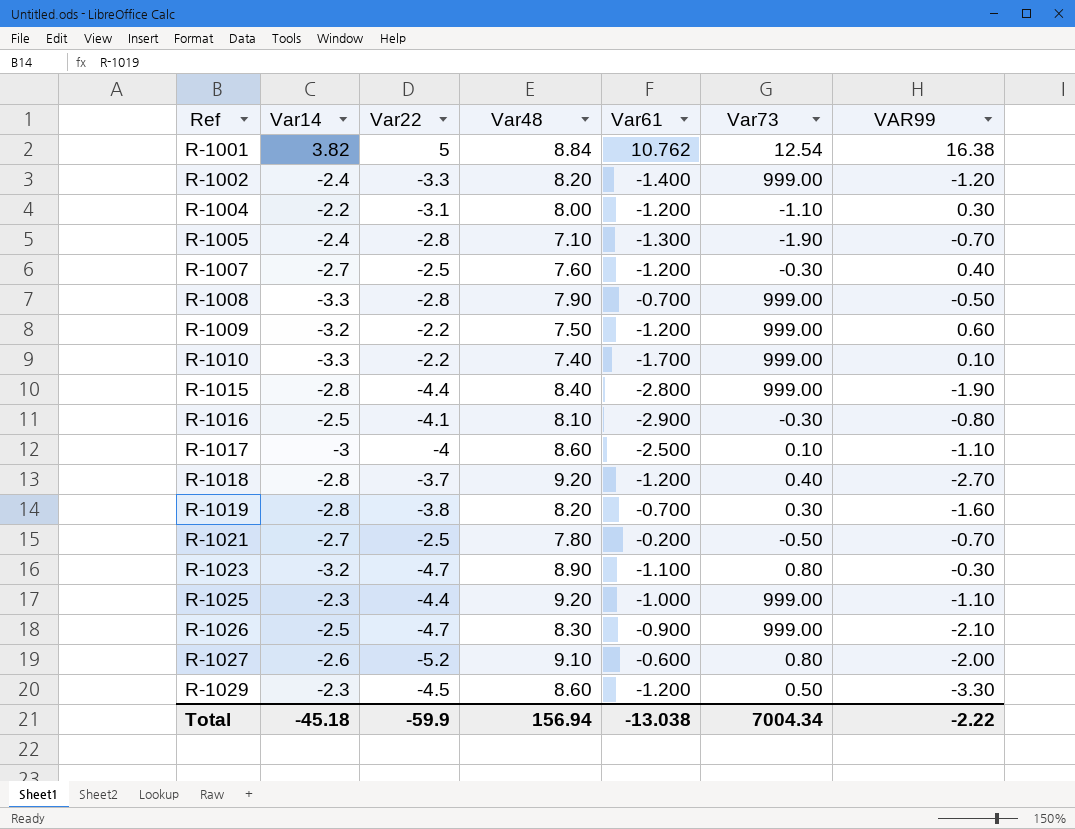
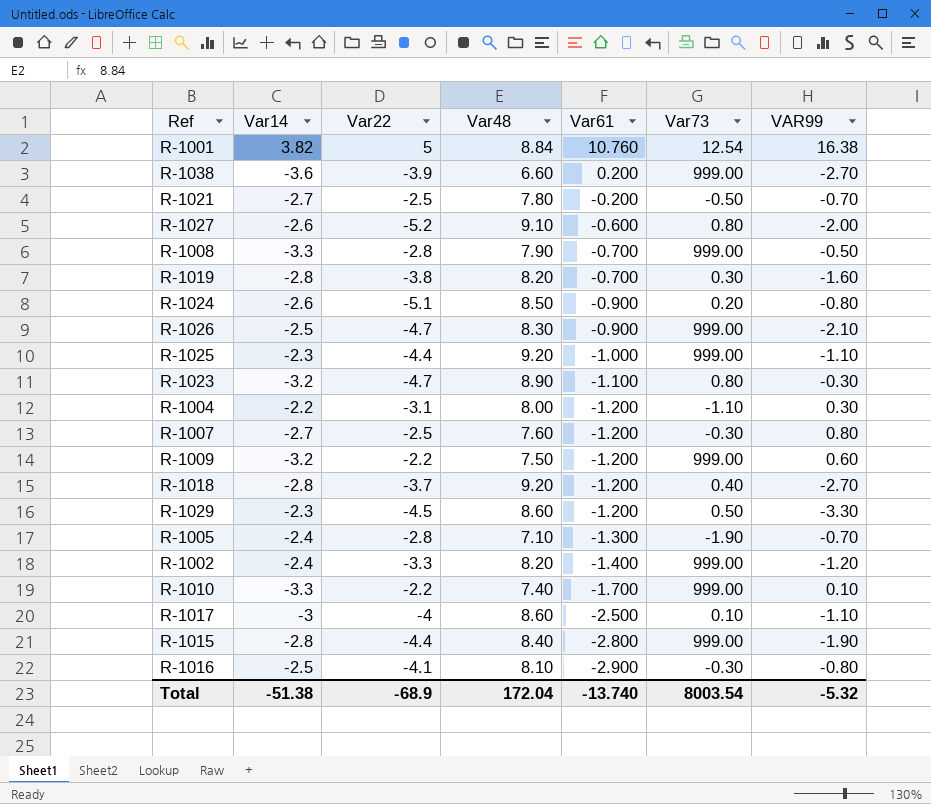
row order: Ref ascending -> Var61 descending
R-1001 | Var61: 10.762 -> 10.760
row R-1038: none -> -3.6 | -3.9 | 6.60 | 0.200 | 999.00 | -2.70
row R-1024: none -> -2.6 | -5.1 | 8.50 | -0.900 | 0.20 | -0.80
R-1007 | VAR99: 0.40 -> 0.80
Total | Var14: -45.18 -> -51.38
Total | Var22: -59.9 -> -68.9
Total | Var48: 156.94 -> 172.04
Total | Var61: -13.038 -> -13.740
Total | Var73: 7004.34 -> 8003.54
Total | VAR99: -2.22 -> -5.32

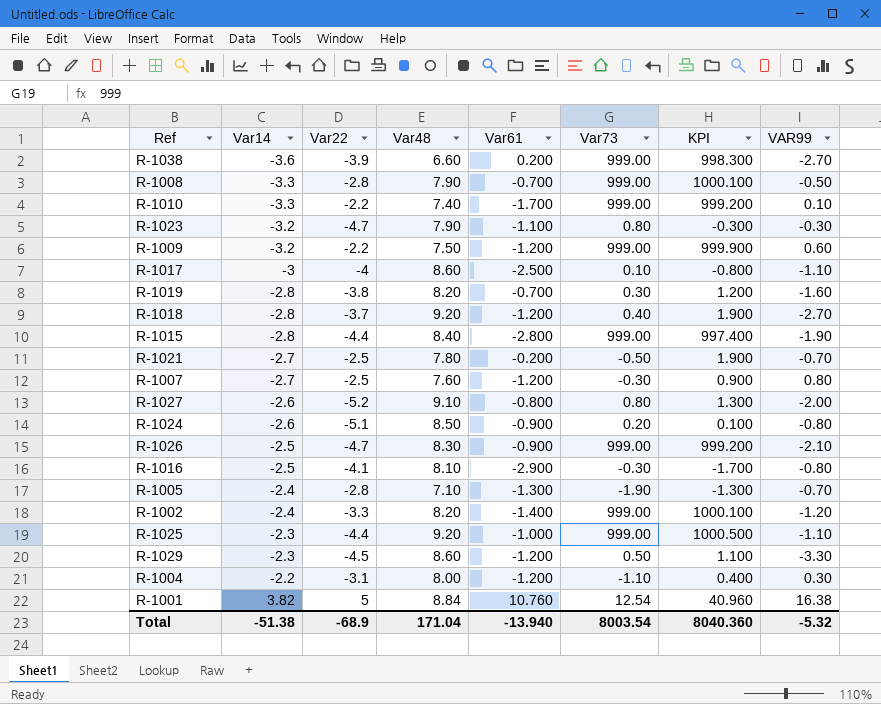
row order: Var61 descending -> Var14 ascending
column KPI | formula: none -> [Var14] + [Var22] + [Var48] + [Var61] + [Var73]
R-1023 | Var48: 8.90 -> 7.90
R-1027 | Var61: -0.600 -> -0.800
Total | Var48: 172.04 -> 171.04
Total | Var61: -13.740 -> -13.940

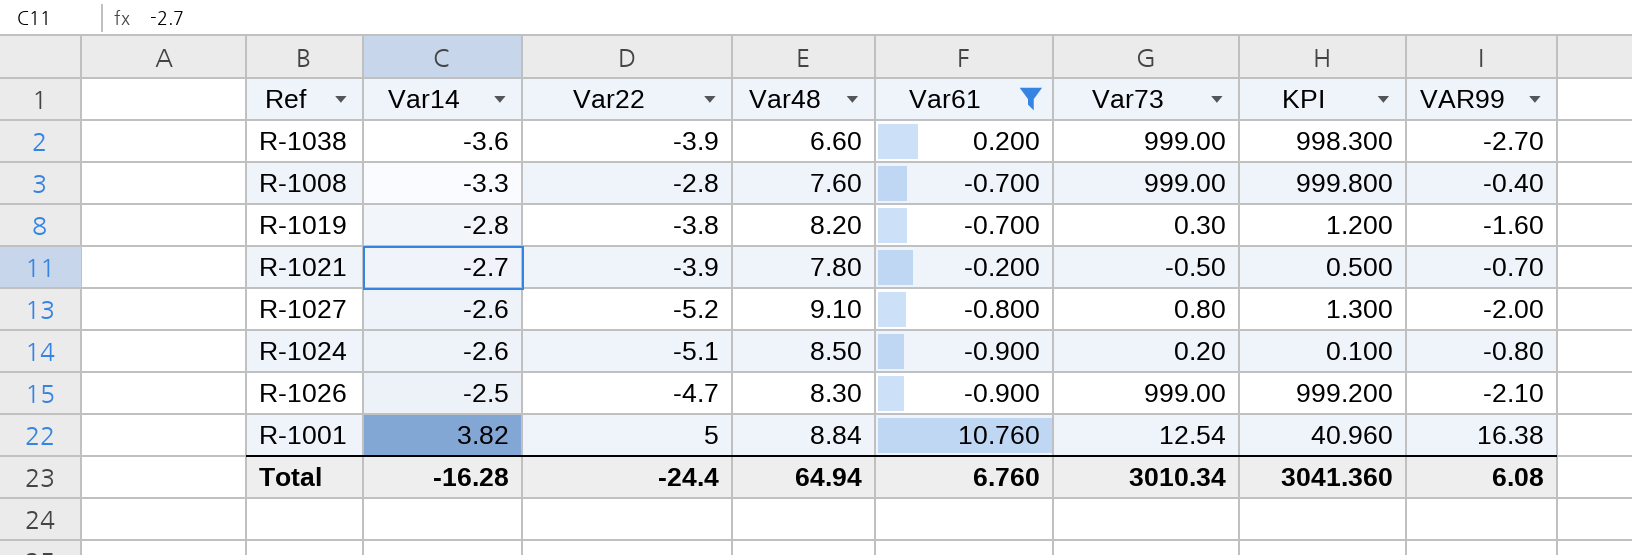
filter: none -> Var61 >= -0.900
R-1008 | Var48: 7.90 -> 7.60
R-1008 | KPI: 1000.100 -> 999.800
R-1008 | VAR99: -0.50 -> -0.40
R-1021 | Var22: -2.5 -> -3.9
R-1021 | KPI: 1.900 -> 0.500
Total | Var14: -51.38 -> -16.28
Total | Var22: -68.9 -> -24.4
Total | Var48: 171.04 -> 64.94
Total | Var61: -13.940 -> 6.760
Total | Var73: 8003.54 -> 3010.34
Total | KPI: 8040.360 -> 3041.360
Total | VAR99: -5.32 -> 6.08

